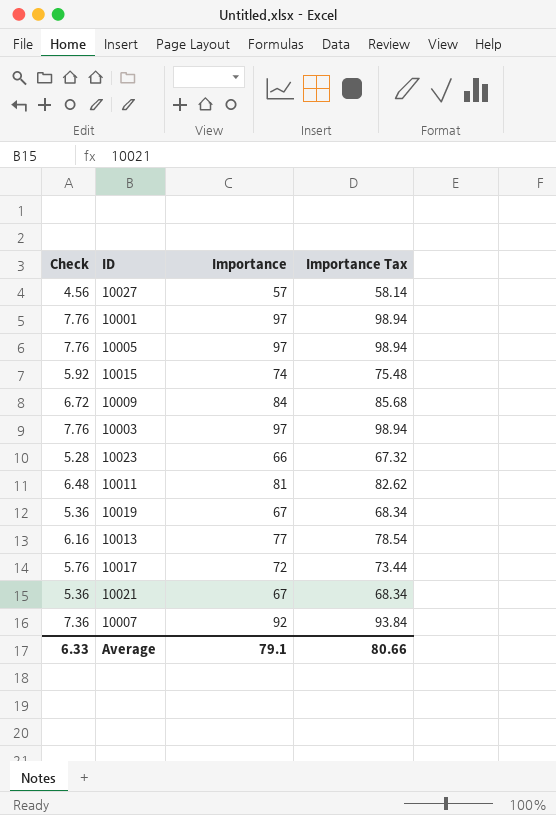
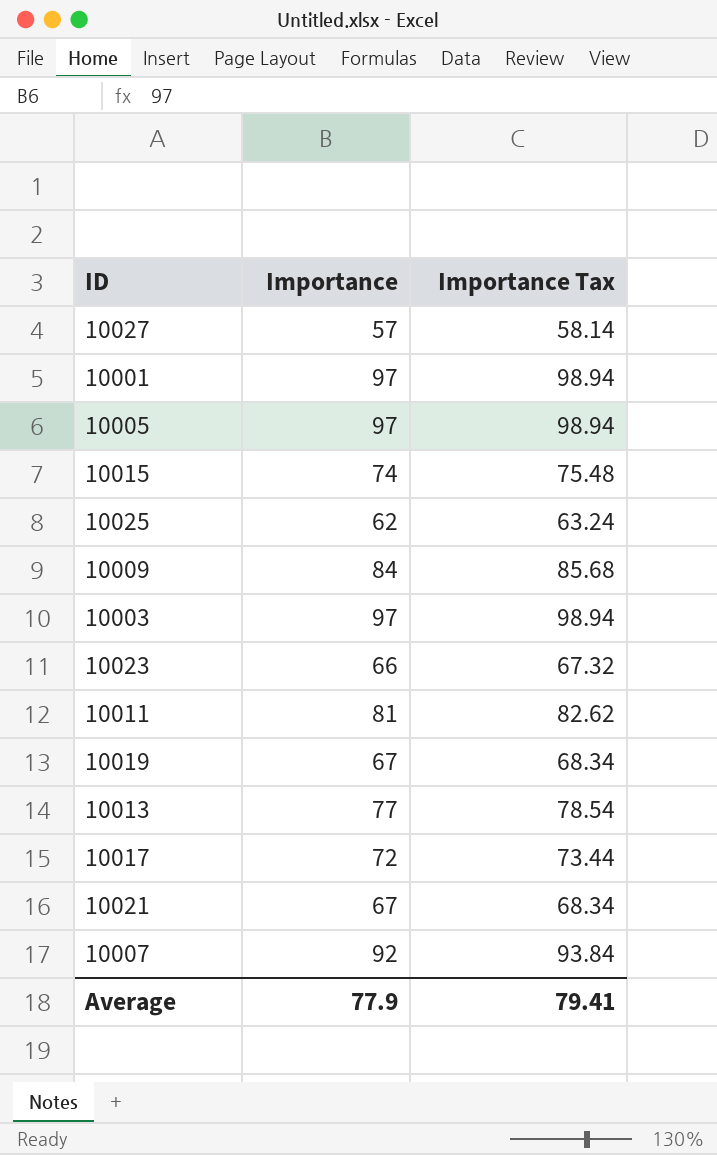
column Check | formula: [Importance] * 0.08 -> none
row 10025: none -> 62 | 63.24
Average | Importance: 79.1 -> 77.9
Average | Importance Tax: 80.66 -> 79.41

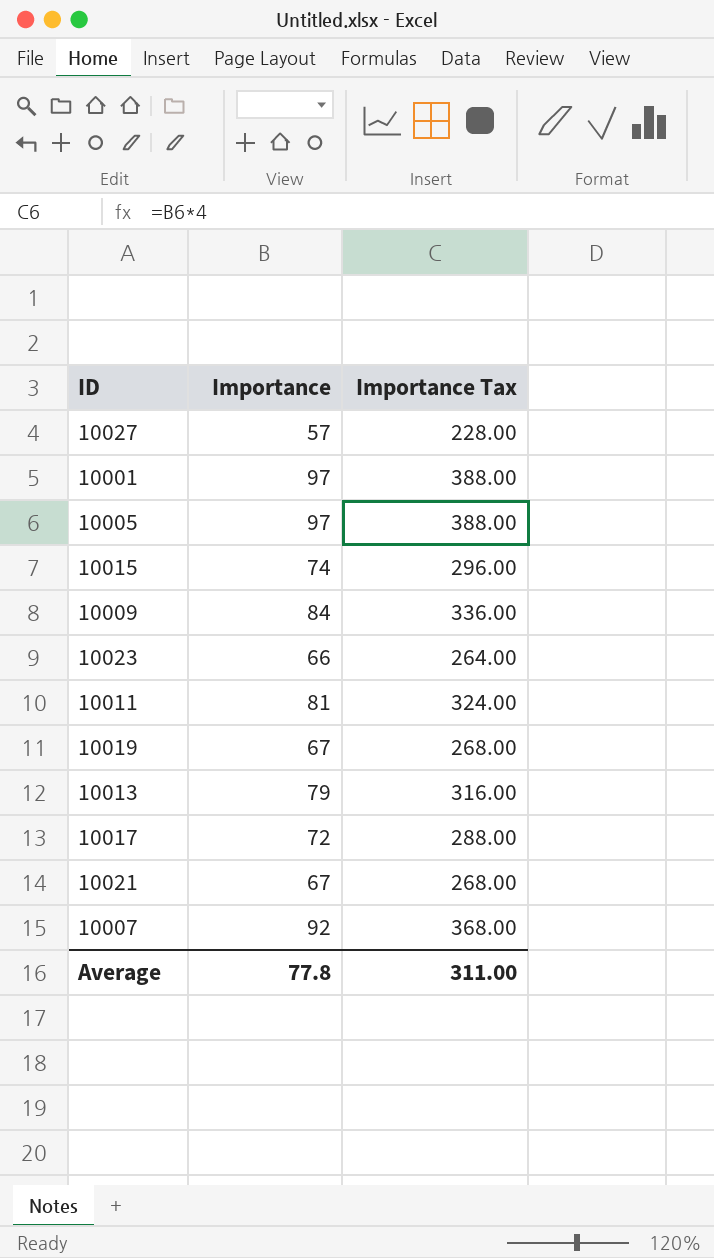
column Importance Tax | formula: [Importance] * 1.02 -> [Importance] * 4
row 10025: 62 | 63.24 -> none
row 10003: 97 | 98.94 -> none
10013 | Importance: 77 -> 79
Average | Importance: 77.9 -> 77.8
Average | Importance Tax: 79.41 -> 311.00

